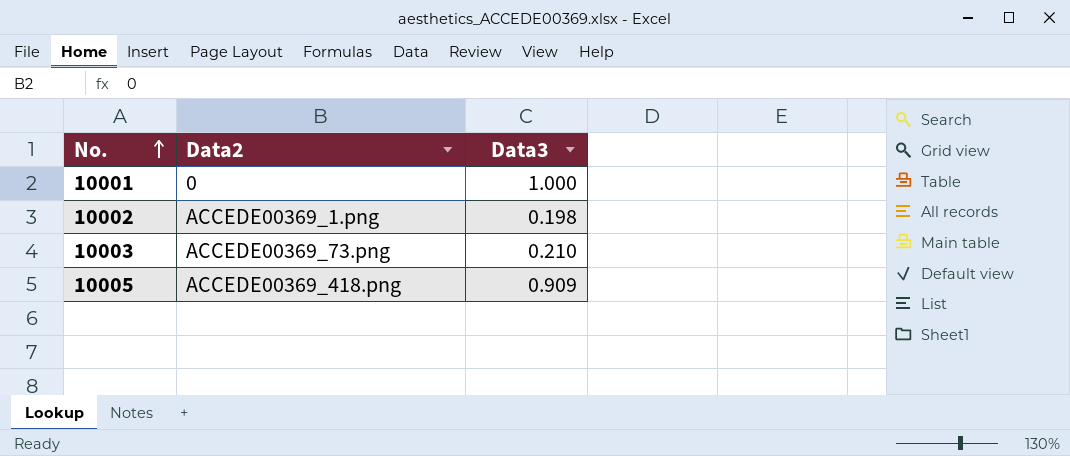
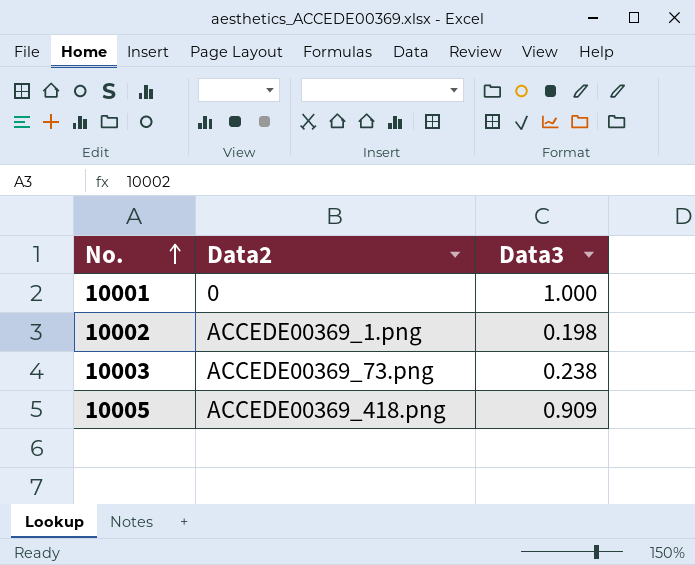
10003 | Data3: 0.210 -> 0.238

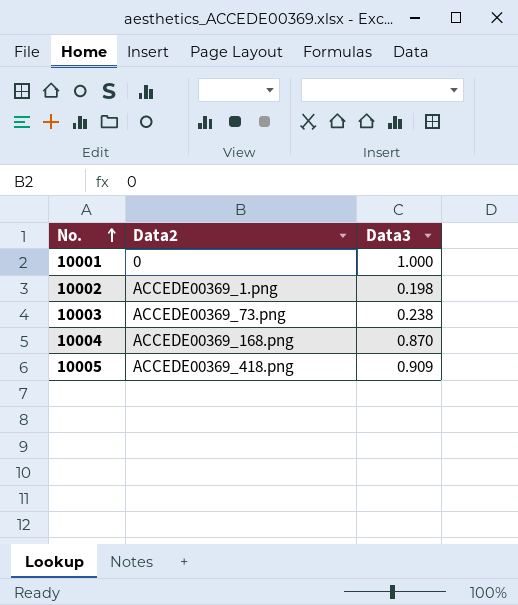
row 10004: none -> ACCEDE00369_168.png | 0.870

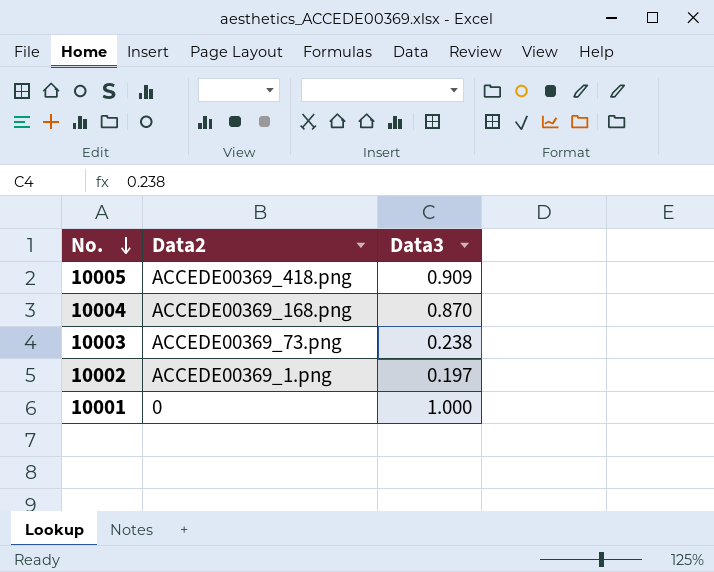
row order: No. ascending -> No. descending
10002 | Data3: 0.198 -> 0.197

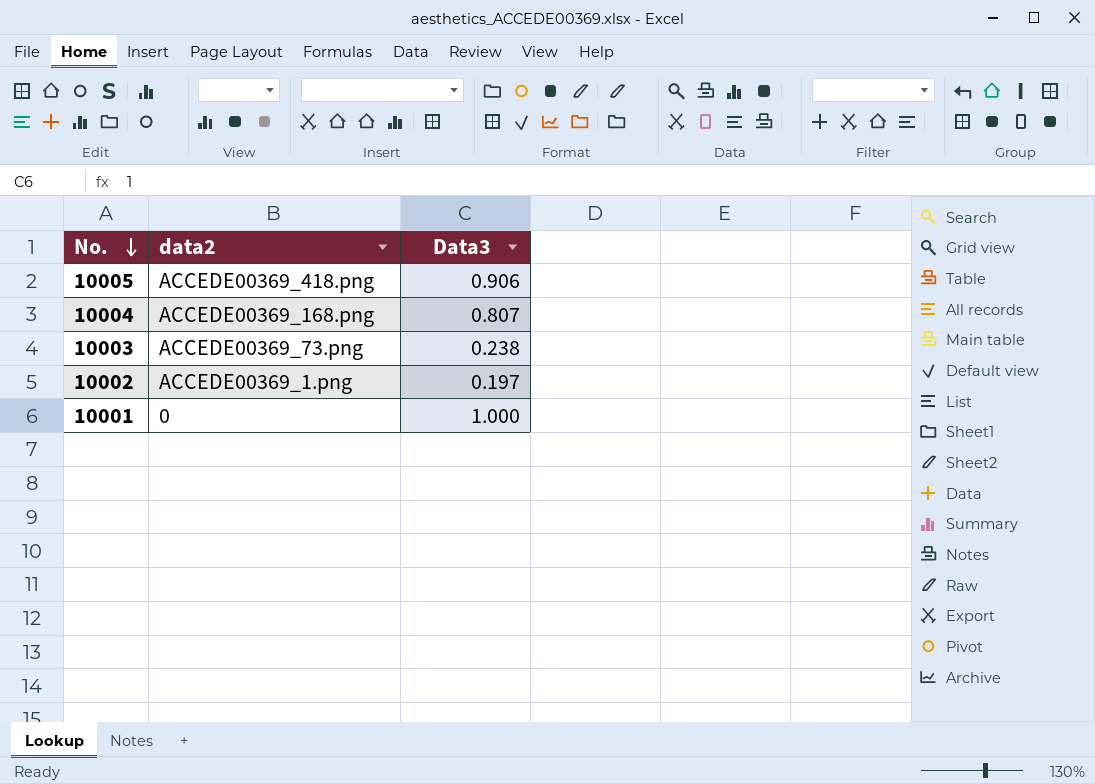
column name: Data2 -> data2
10005 | Data3: 0.909 -> 0.906
10004 | Data3: 0.870 -> 0.807

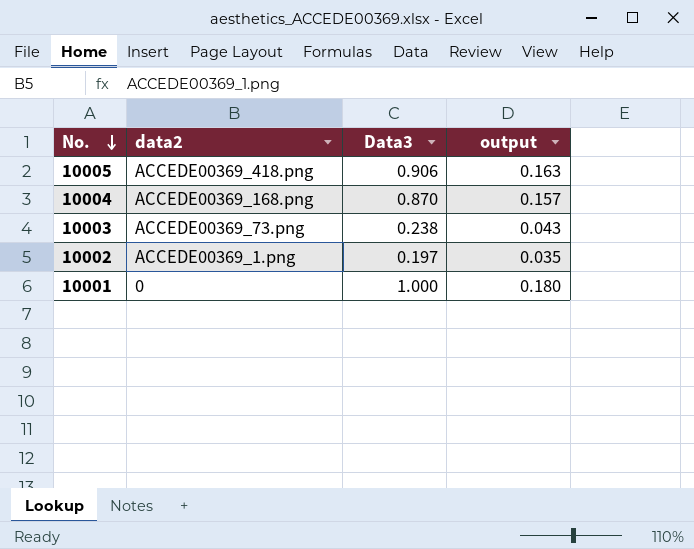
column output | formula: none -> [Data3] * 0.18
10004 | Data3: 0.807 -> 0.870

